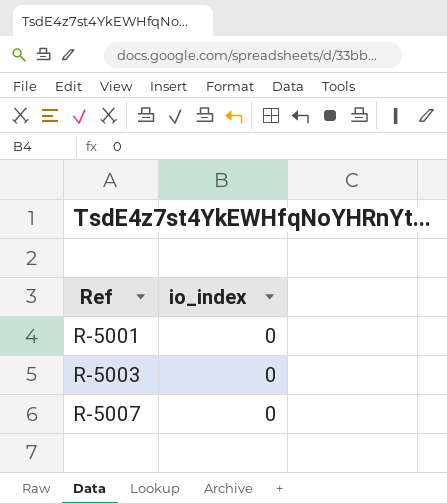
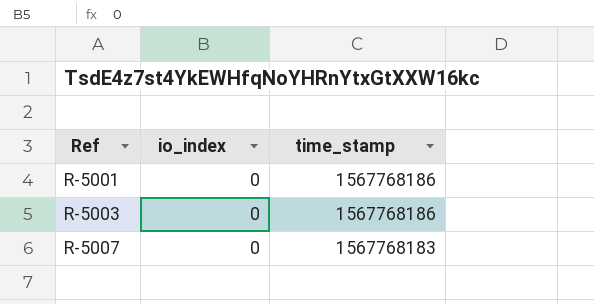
column time_stamp | position: none -> 3

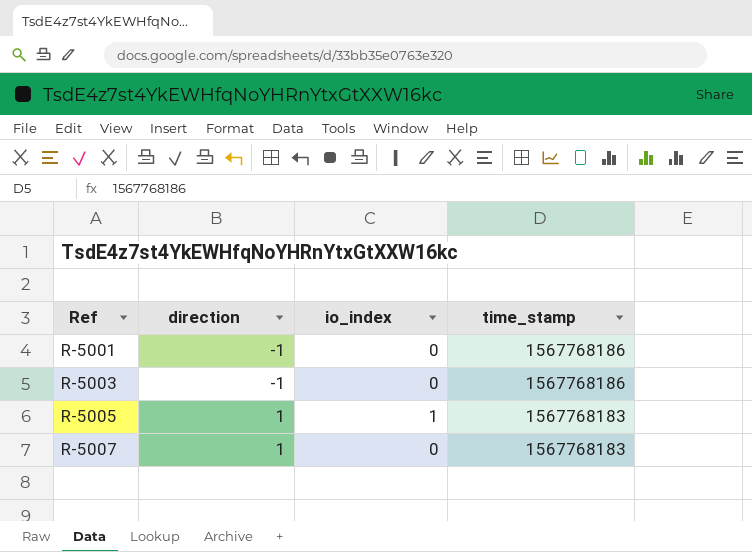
column direction | position: none -> 2
row R-5005: none -> 1 | 1 | 1567768183

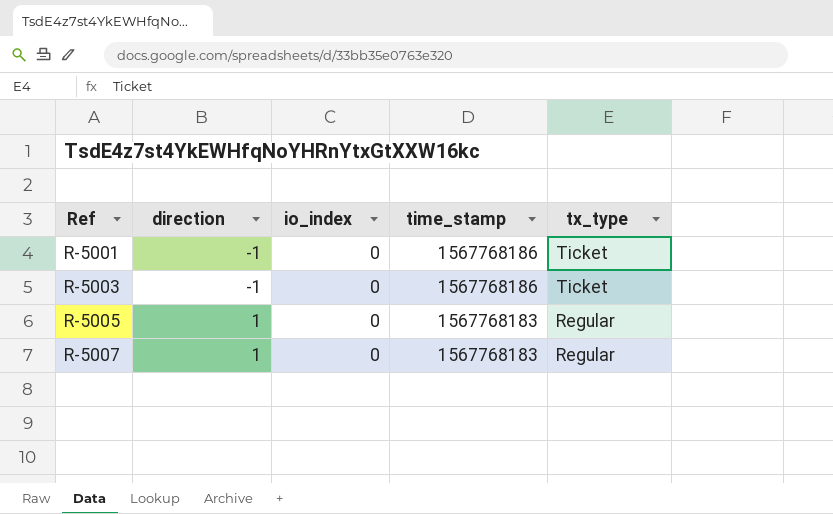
column tx_type | position: none -> 5
R-5005 | io_index: 1 -> 0

